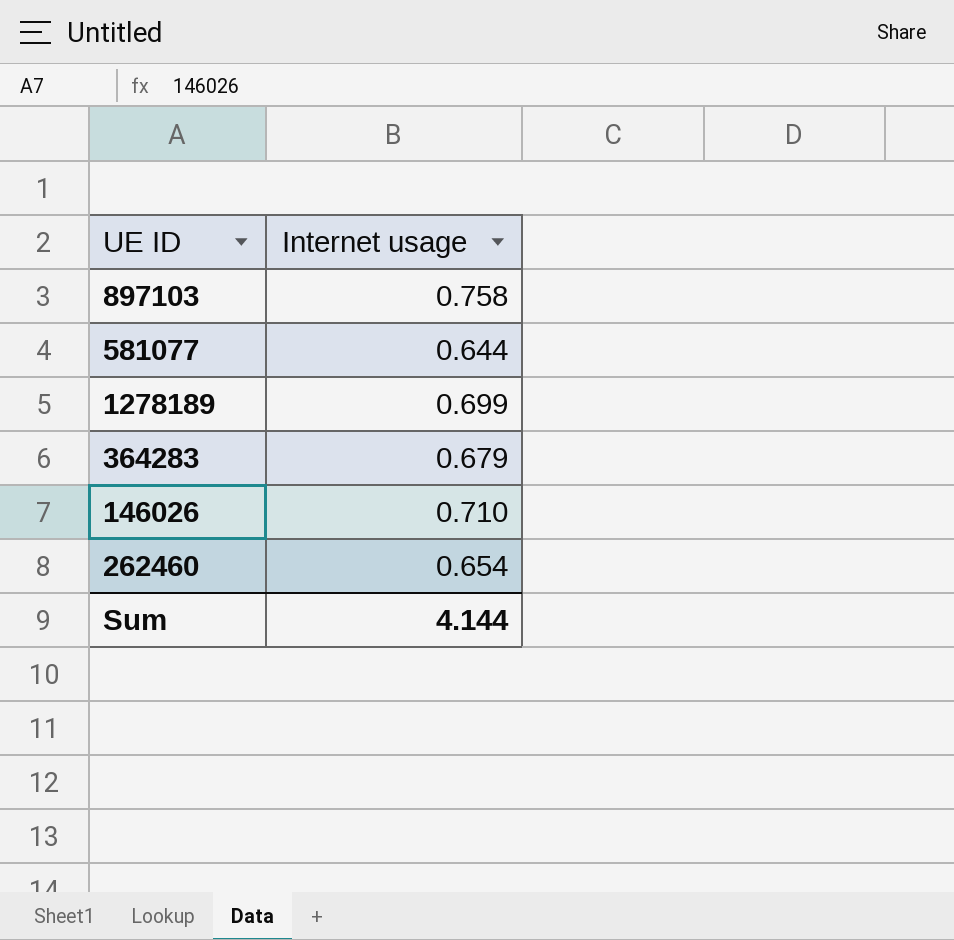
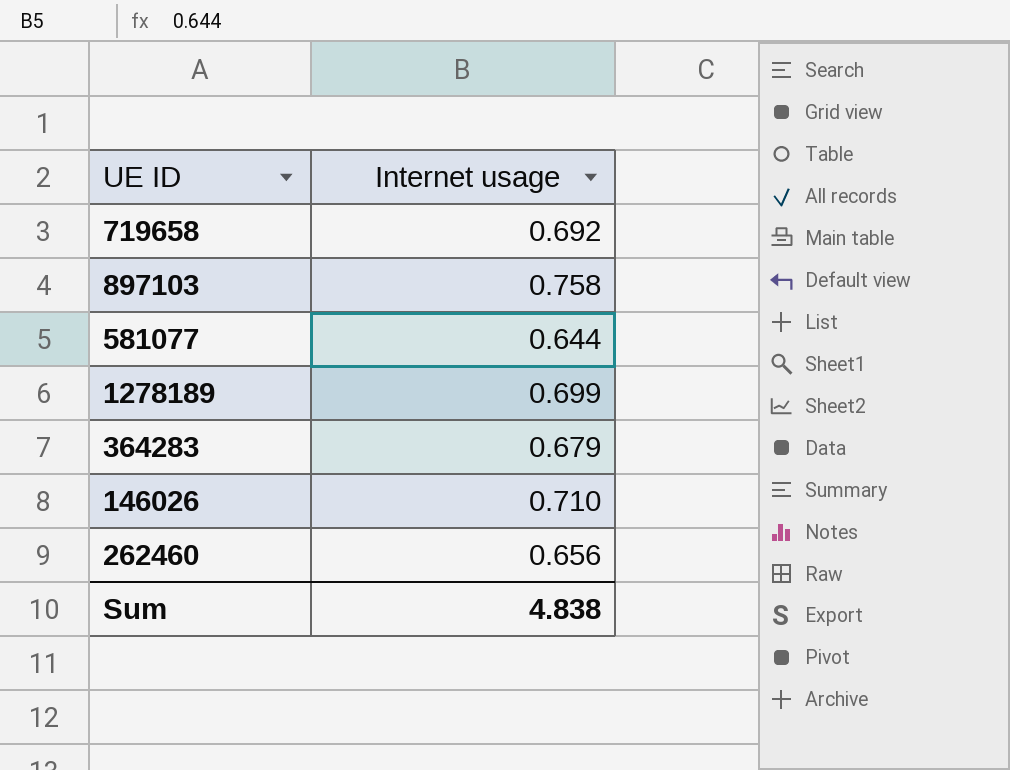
row 719658: none -> 0.692
262460 | Internet usage: 0.654 -> 0.656
Sum | Internet usage: 4.144 -> 4.838

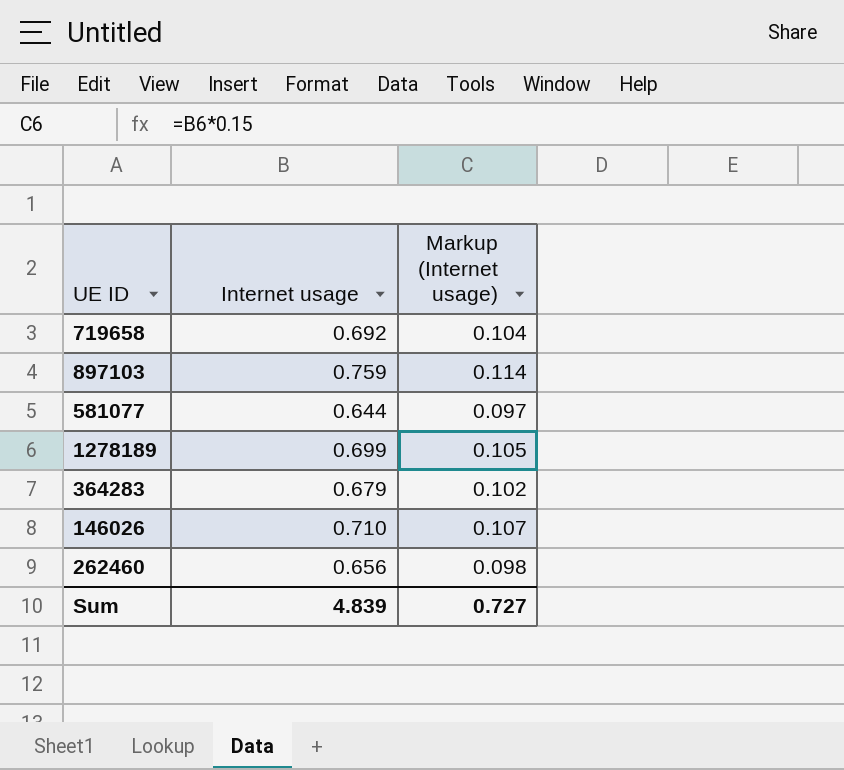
column Markup (Internet usage) | formula: none -> [Internet usage] * 0.15
897103 | Internet usage: 0.758 -> 0.759
Sum | Internet usage: 4.838 -> 4.839

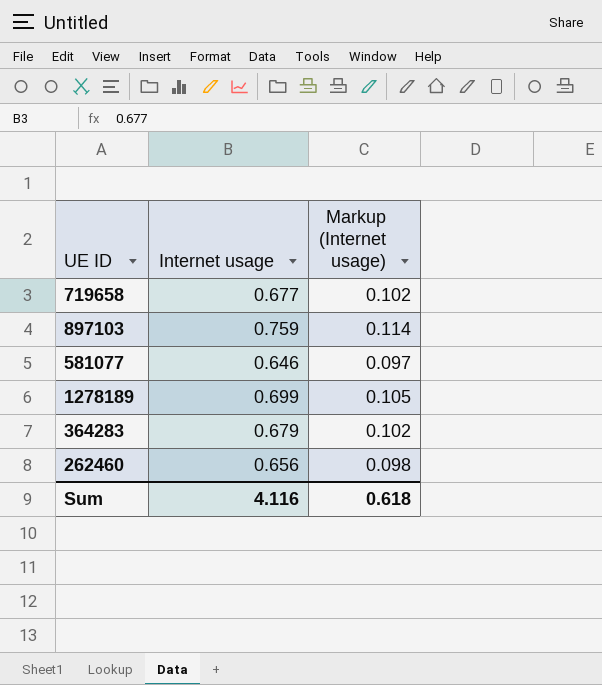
row 146026: 0.710 | 0.107 -> none
719658 | Internet usage: 0.692 -> 0.677
719658 | Markup (Internet usage): 0.104 -> 0.102
581077 | Internet usage: 0.644 -> 0.646
Sum | Internet usage: 4.839 -> 4.116
Sum | Markup (Internet usage): 0.727 -> 0.618

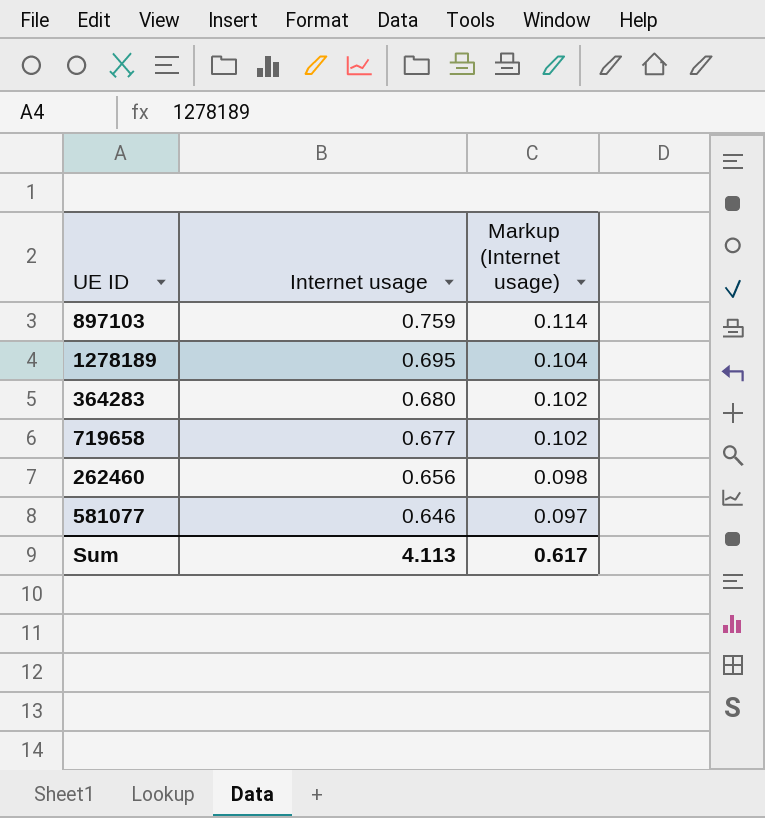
row order: none -> Internet usage descending
1278189 | Internet usage: 0.699 -> 0.695
1278189 | Markup (Internet usage): 0.105 -> 0.104
364283 | Internet usage: 0.679 -> 0.680
Sum | Internet usage: 4.116 -> 4.113
Sum | Markup (Internet usage): 0.618 -> 0.617

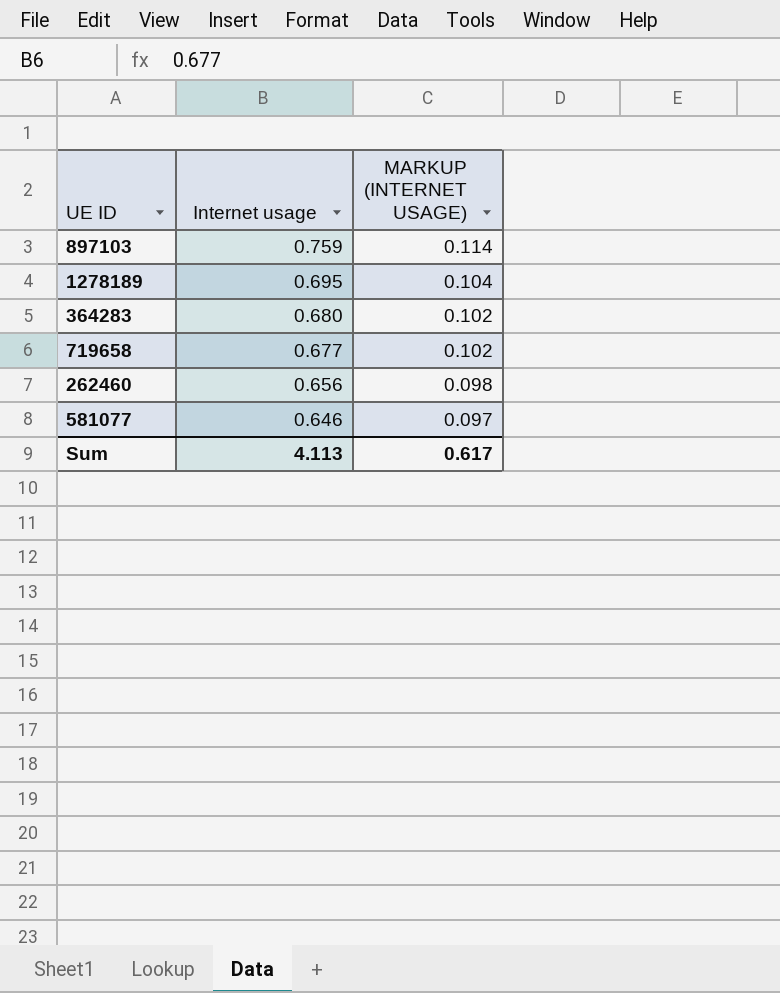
column name: Markup (Internet usage) -> MARKUP (INTERNET USAGE)

